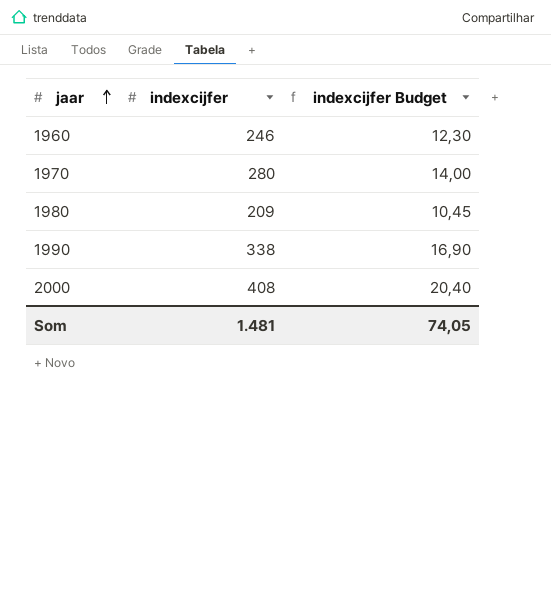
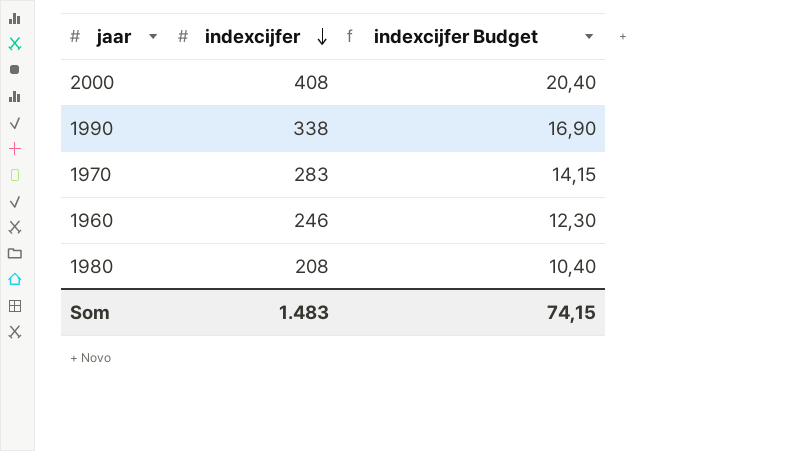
row order: jaar ascending -> indexcijfer descending
1970 | indexcijfer: 280 -> 283
1970 | indexcijfer Budget: 14,00 -> 14,15
1980 | indexcijfer: 209 -> 208
1980 | indexcijfer Budget: 10,45 -> 10,40
Som | indexcijfer: 1.481 -> 1.483
Som | indexcijfer Budget: 74,05 -> 74,15

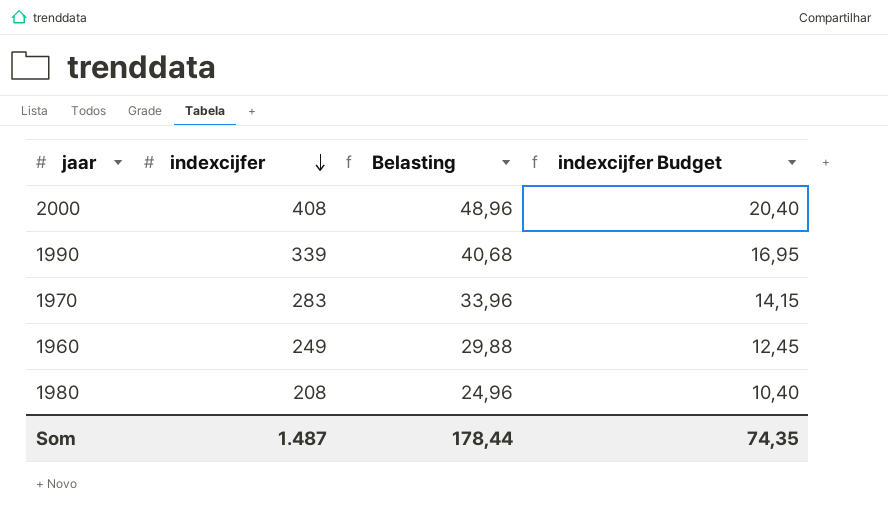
column Belasting | formula: none -> [indexcijfer] * 0,12
1990 | indexcijfer: 338 -> 339
1990 | indexcijfer Budget: 16,90 -> 16,95
1960 | indexcijfer: 246 -> 249
1960 | indexcijfer Budget: 12,30 -> 12,45
Som | indexcijfer: 1.483 -> 1.487
Som | indexcijfer Budget: 74,15 -> 74,35

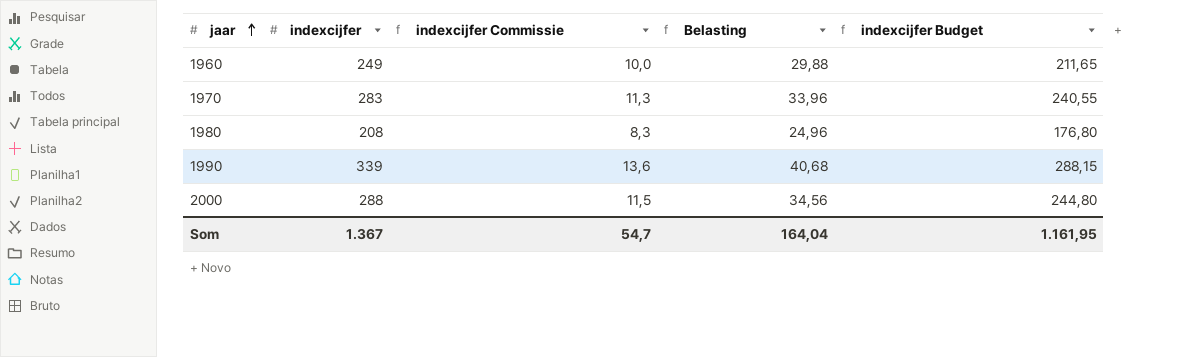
row order: indexcijfer descending -> jaar ascending
column indexcijfer Commissie | formula: none -> [indexcijfer] * 0,04
column indexcijfer Budget | formula: [indexcijfer] * 0,05 -> [indexcijfer] * 0,85
2000 | indexcijfer: 408 -> 288
2000 | Belasting: 48,96 -> 34,56
Som | indexcijfer: 1.487 -> 1.367
Som | Belasting: 178,44 -> 164,04
Som | indexcijfer Budget: 74,35 -> 1.161,95

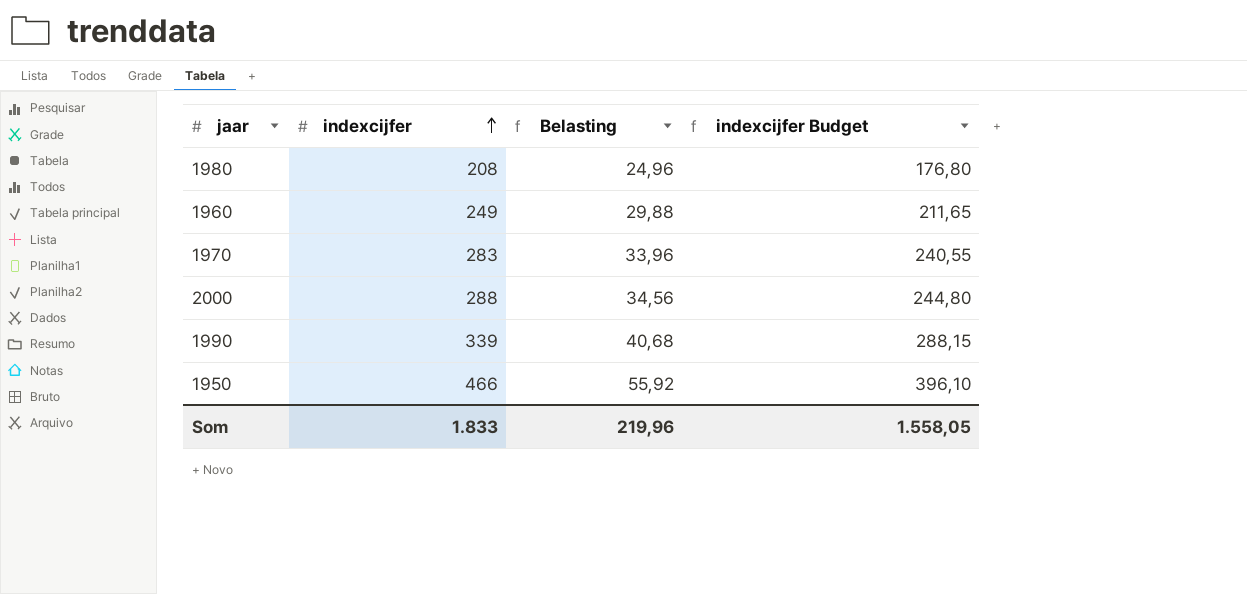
row order: jaar ascending -> indexcijfer ascending
column indexcijfer Commissie | formula: [indexcijfer] * 0,04 -> none
row 1950: none -> 466 | 55,92 | 396,10
Som | indexcijfer: 1.367 -> 1.833
Som | Belasting: 164,04 -> 219,96
Som | indexcijfer Budget: 1.161,95 -> 1.558,05

